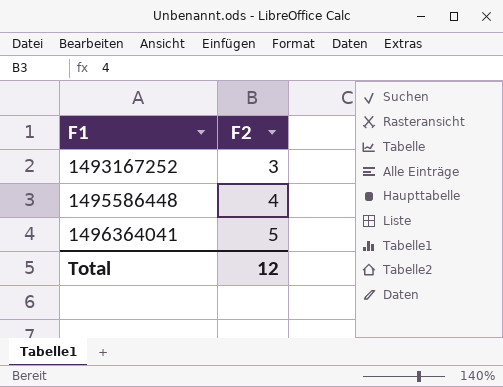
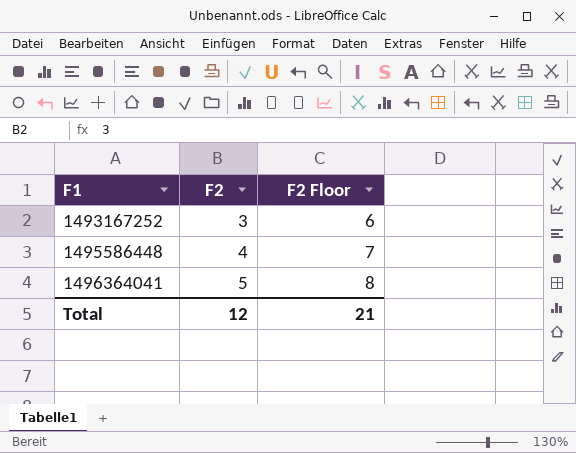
column F2 Floor | formula: none -> [F2] + 3

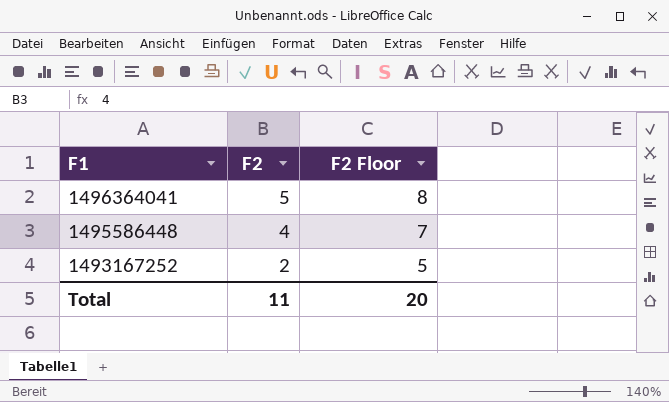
row order: F1 ascending -> F1 descending
1493167252 | F2: 3 -> 2
1493167252 | F2 Floor: 6 -> 5
Total | F2: 12 -> 11
Total | F2 Floor: 21 -> 20

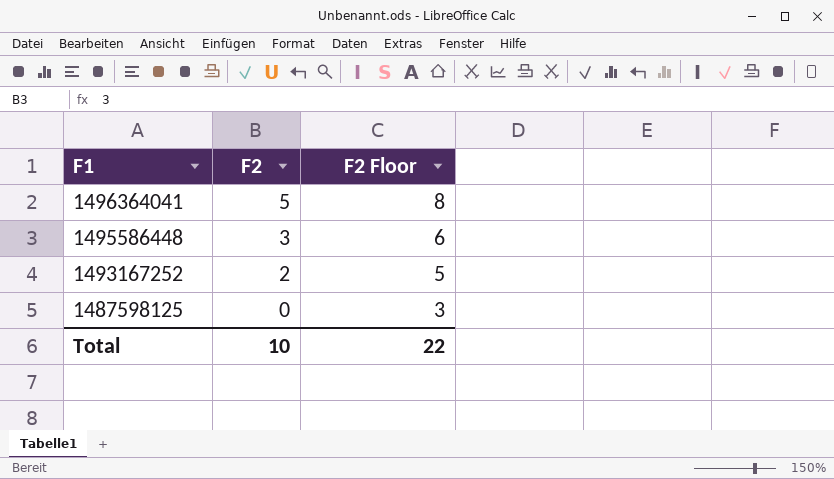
1495586448 | F2: 4 -> 3
1495586448 | F2 Floor: 7 -> 6
row 1487598125: none -> 0 | 3
Total | F2: 11 -> 10
Total | F2 Floor: 20 -> 22

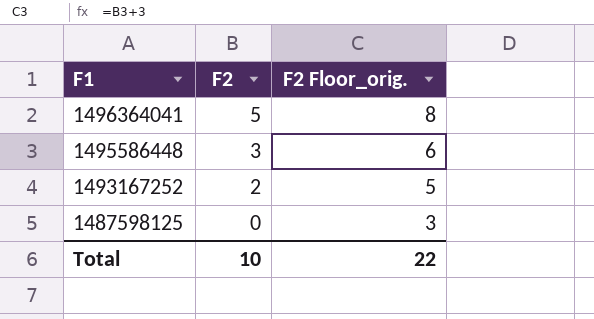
column name: F2 Floor -> F2 Floor_orig.

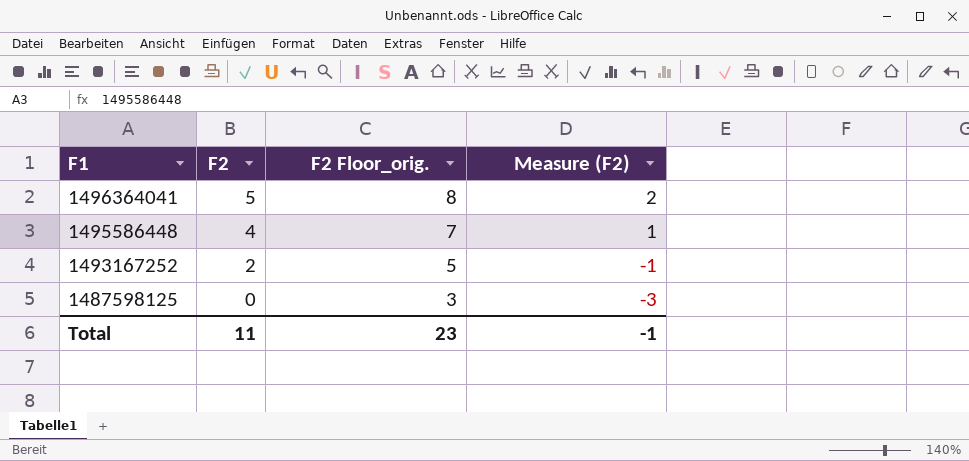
column Measure (F2) | formula: none -> [F2] - 3
1495586448 | F2: 3 -> 4
1495586448 | F2 Floor_orig.: 6 -> 7
Total | F2: 10 -> 11
Total | F2 Floor_orig.: 22 -> 23

